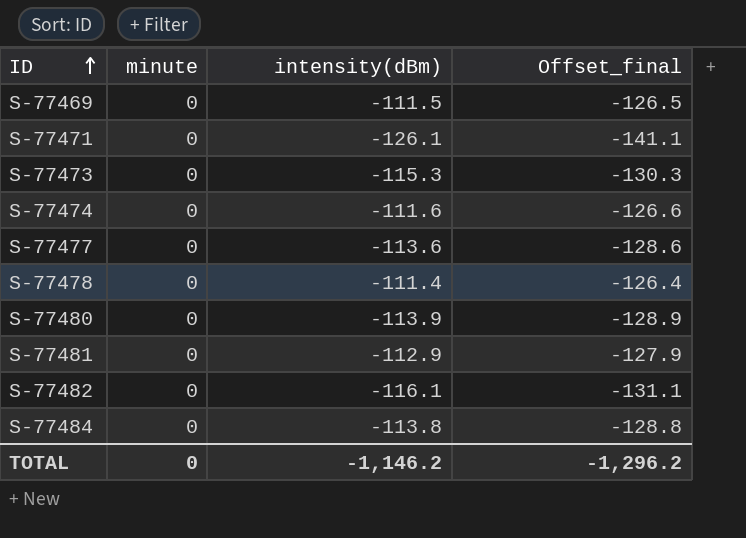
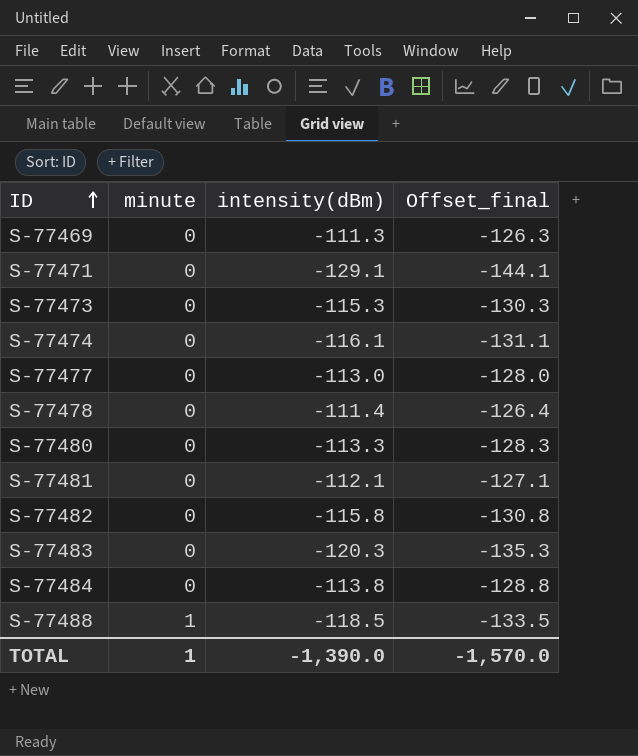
S-77469 | intensity(dBm): -111.5 -> -111.3
S-77469 | Offset_final: -126.5 -> -126.3
S-77471 | intensity(dBm): -126.1 -> -129.1
S-77471 | Offset_final: -141.1 -> -144.1
S-77474 | intensity(dBm): -111.6 -> -116.1
S-77474 | Offset_final: -126.6 -> -131.1
S-77477 | intensity(dBm): -113.6 -> -113.0
S-77477 | Offset_final: -128.6 -> -128.0
S-77480 | intensity(dBm): -113.9 -> -113.3
S-77480 | Offset_final: -128.9 -> -128.3
S-77481 | intensity(dBm): -112.9 -> -112.1
S-77481 | Offset_final: -127.9 -> -127.1
S-77482 | intensity(dBm): -116.1 -> -115.8
S-77482 | Offset_final: -131.1 -> -130.8
row S-77483: none -> 0 | -120.3 | -135.3
row S-77488: none -> 1 | -118.5 | -133.5
TOTAL | minute: 0 -> 1
TOTAL | intensity(dBm): -1,146.2 -> -1,390.0
TOTAL | Offset_final: -1,296.2 -> -1,570.0

